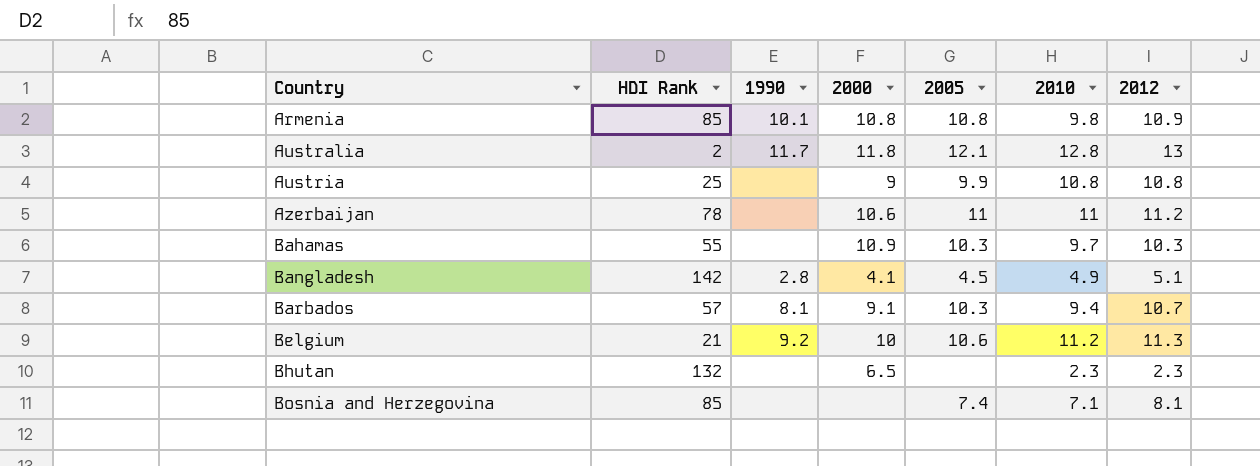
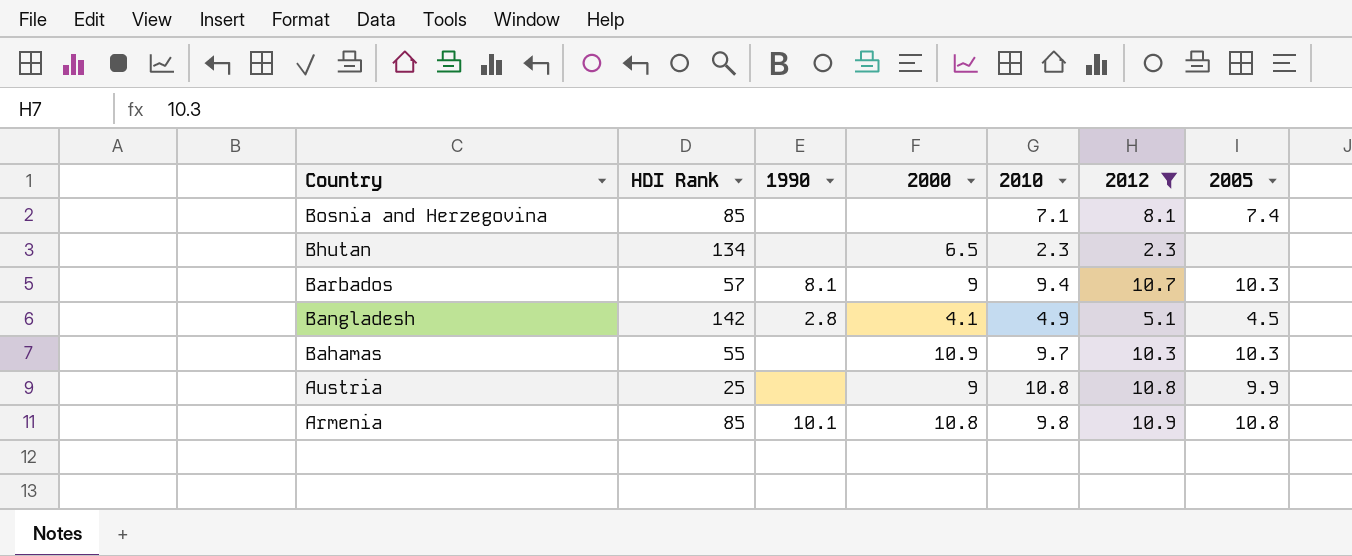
filter: none -> 2012 <= 10.9
row order: Country ascending -> Country descending
column 2005 | position: 5 -> 7
Bhutan | HDI Rank: 132 -> 134
Barbados | 2000: 9.1 -> 9

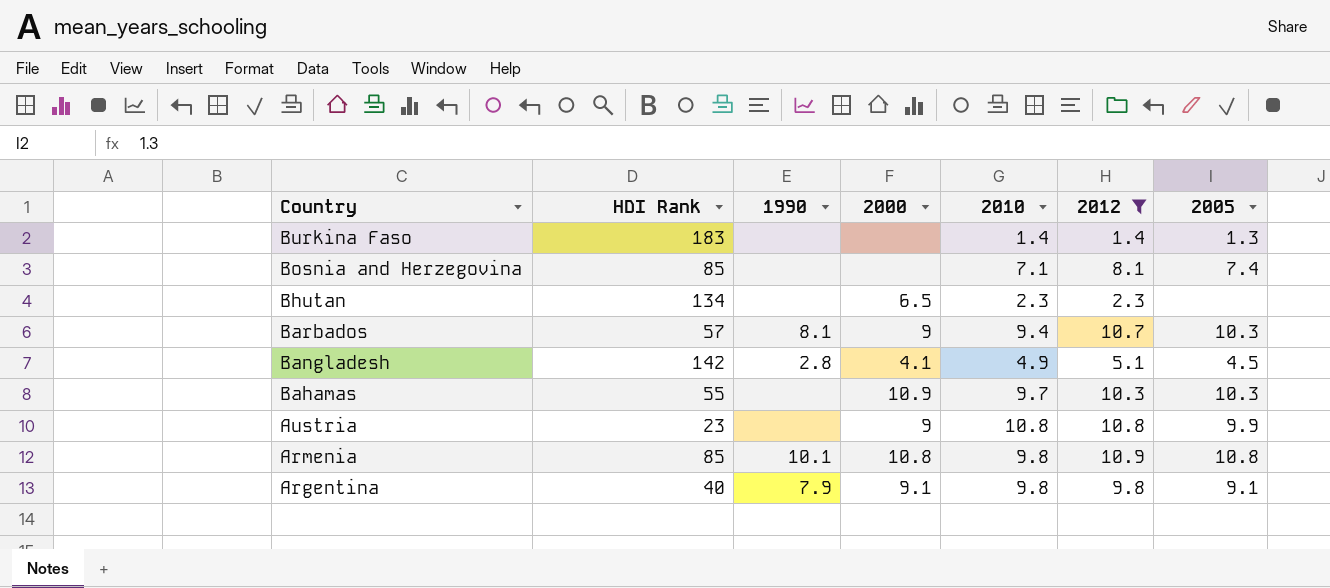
row Burkina Faso: none -> 183 | none | none | 1.4 | 1.4 | 1.3
Austria | HDI Rank: 25 -> 23
row Argentina: none -> 40 | 7.9 | 9.1 | 9.8 | 9.8 | 9.1

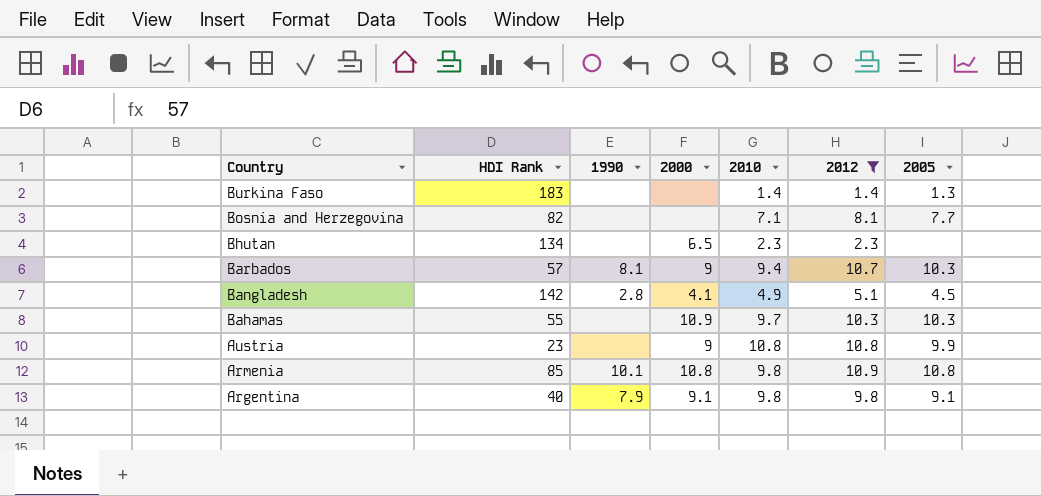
Bosnia and Herzegovina | HDI Rank: 85 -> 82
Bosnia and Herzegovina | 2005: 7.4 -> 7.7

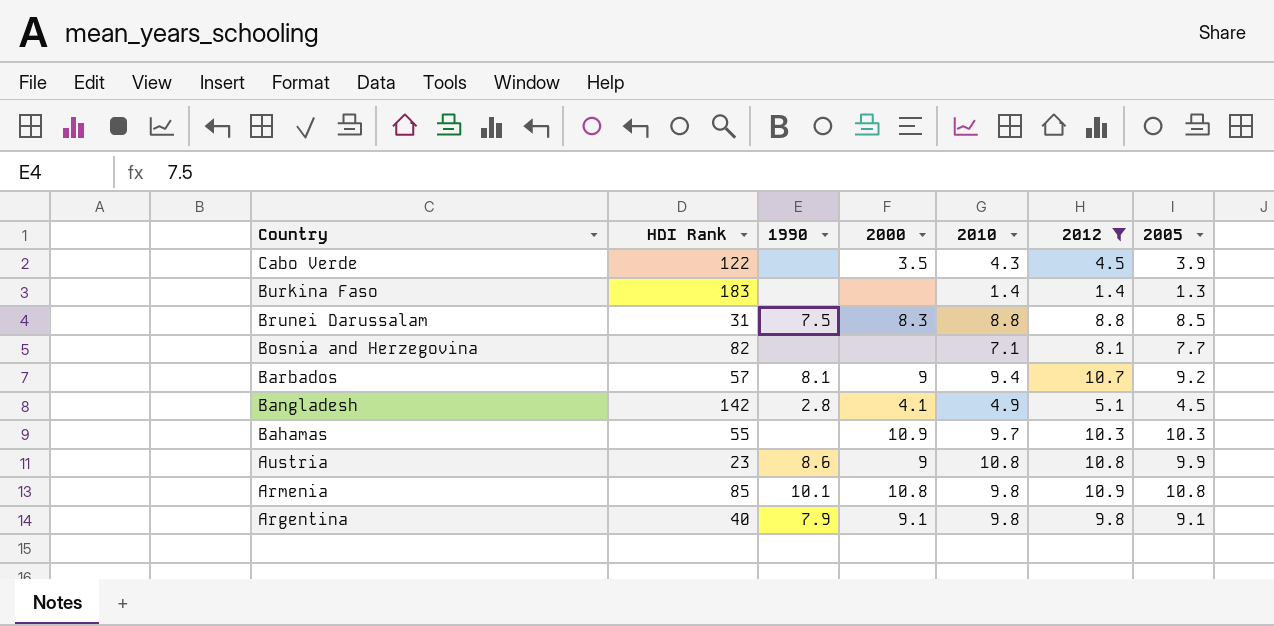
row Bhutan: 134 | none | 6.5 | 2.3 | 2.3 | none -> none
row Cabo Verde: none -> 122 | none | 3.5 | 4.3 | 4.5 | 3.9
row Brunei Darussalam: none -> 31 | 7.5 | 8.3 | 8.8 | 8.8 | 8.5
Barbados | 2005: 10.3 -> 9.2
Austria | 1990: none -> 8.6

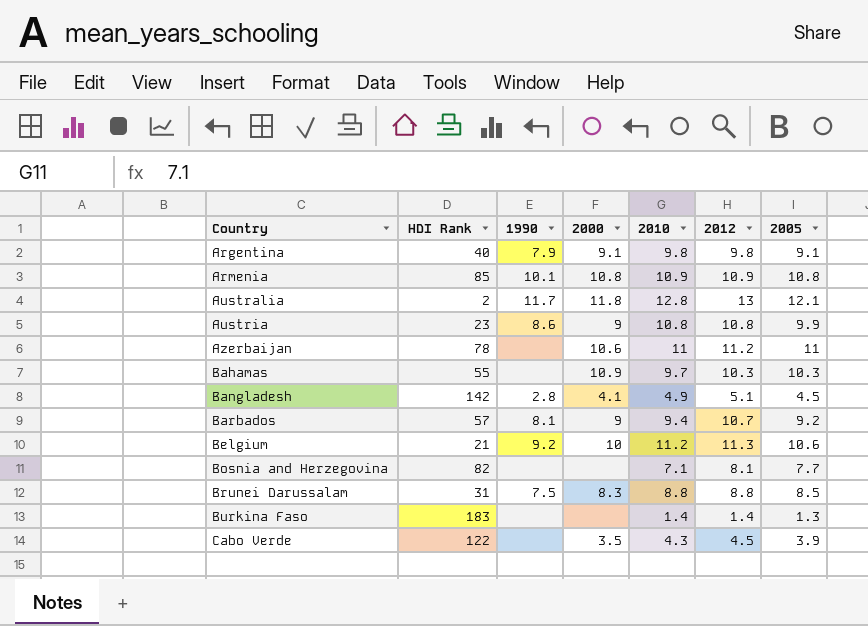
filter: 2012 <= 10.9 -> none
row order: Country descending -> Country ascending
Armenia | 2010: 9.8 -> 10.9

